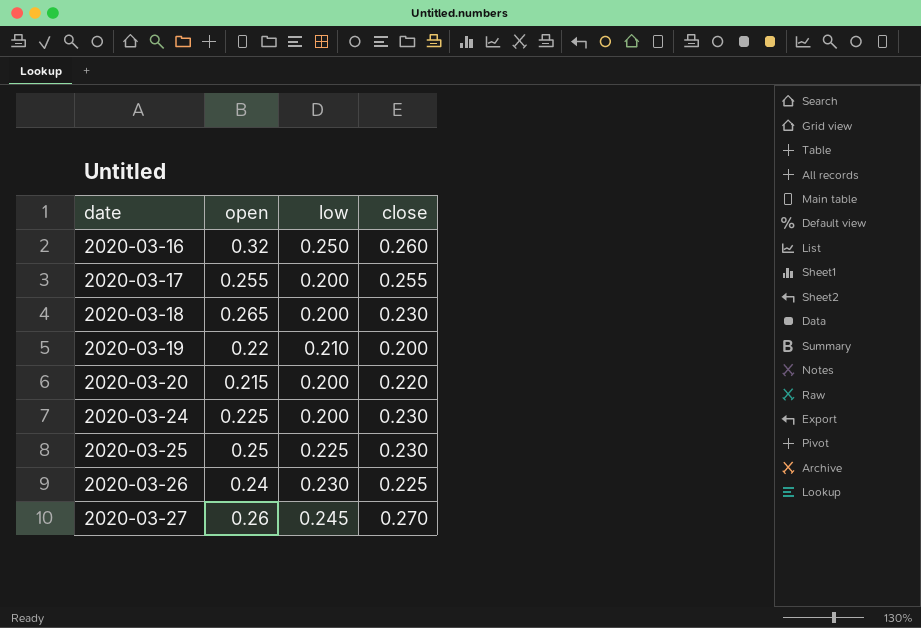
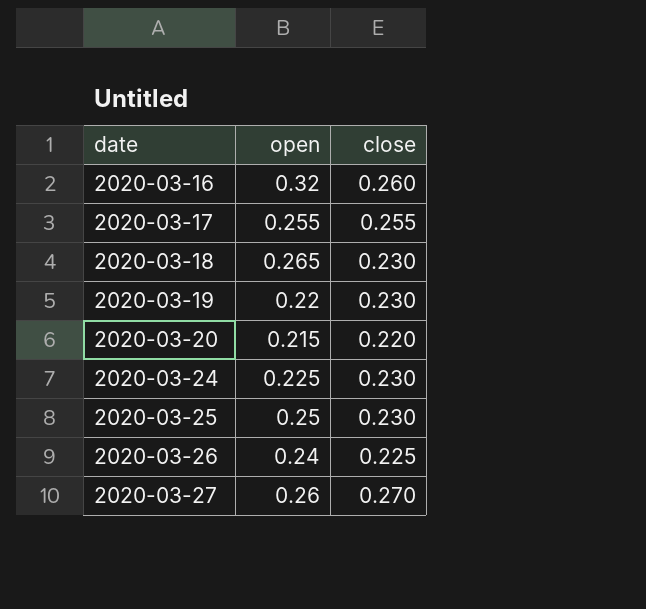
column low | position: 3 -> none
2020-03-19 | close: 0.200 -> 0.230

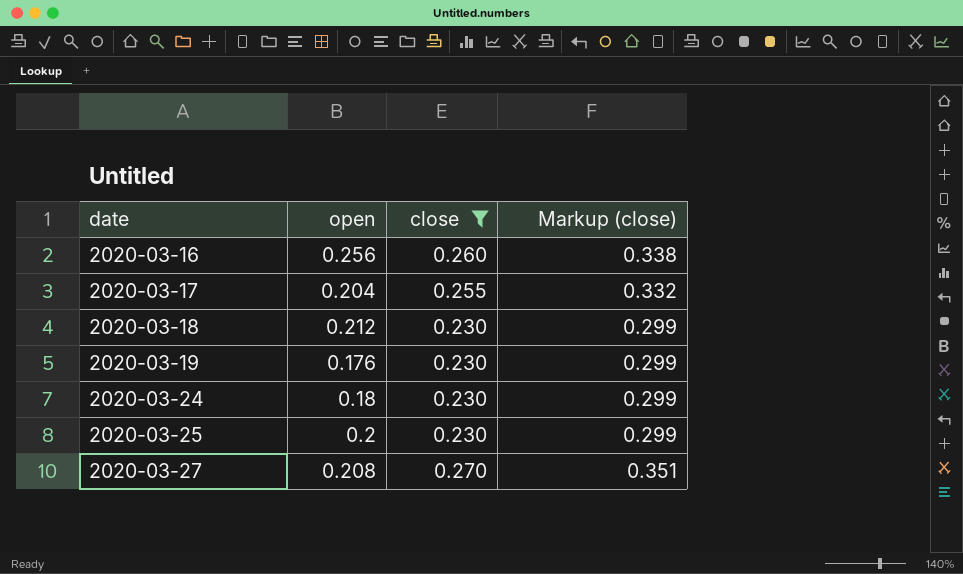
filter: none -> close >= 0.230
column Markup (close) | formula: none -> [close] * 1.3
2020-03-16 | open: 0.32 -> 0.256
2020-03-17 | open: 0.255 -> 0.204
2020-03-18 | open: 0.265 -> 0.212
2020-03-19 | open: 0.22 -> 0.176
2020-03-24 | open: 0.225 -> 0.18
2020-03-25 | open: 0.25 -> 0.2
2020-03-27 | open: 0.26 -> 0.208

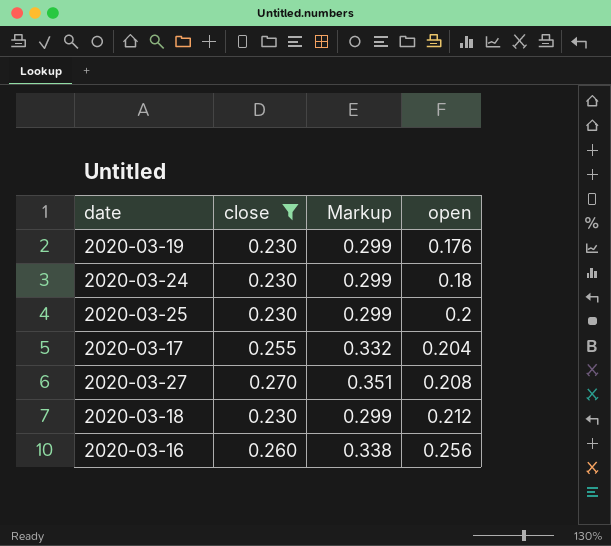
row order: date ascending -> open ascending
column name: Markup (close) -> Markup
column open | position: 2 -> 4

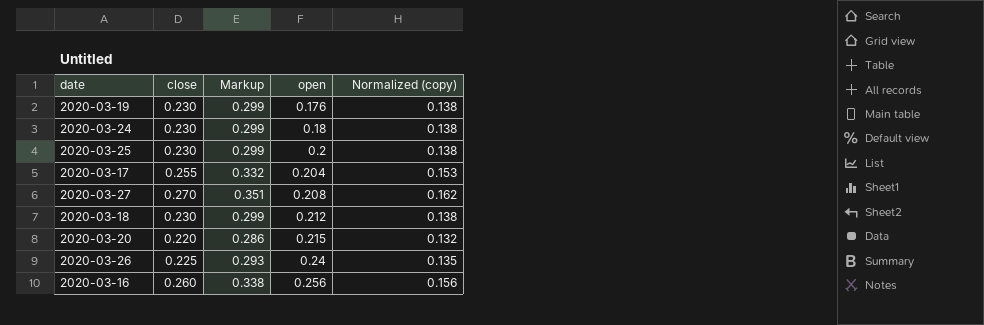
filter: close >= 0.230 -> none
column Normalized (copy) | formula: none -> [close] * 0.6

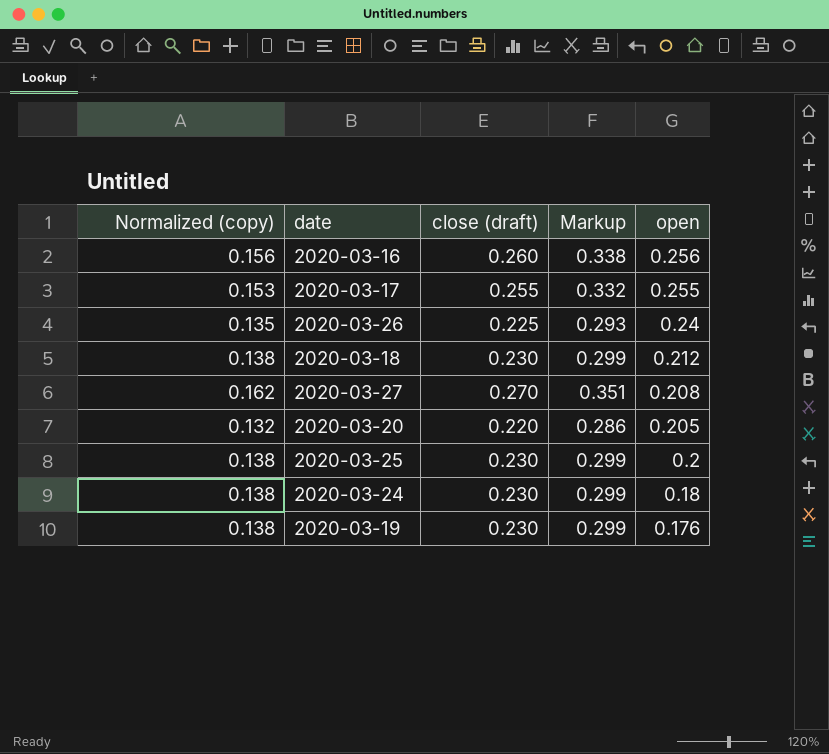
row order: open ascending -> open descending
column Normalized (copy) | position: 5 -> 1
column name: close -> close (draft)
2020-03-17 | open: 0.204 -> 0.255
2020-03-20 | open: 0.215 -> 0.205

